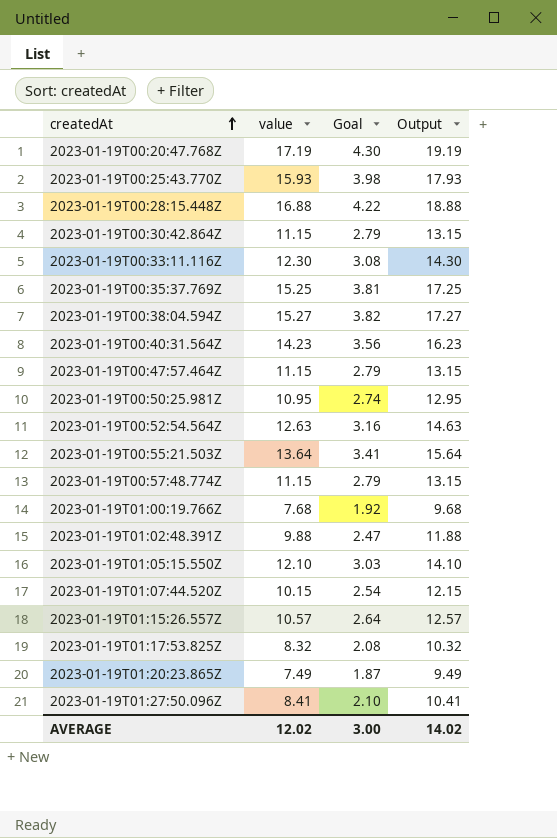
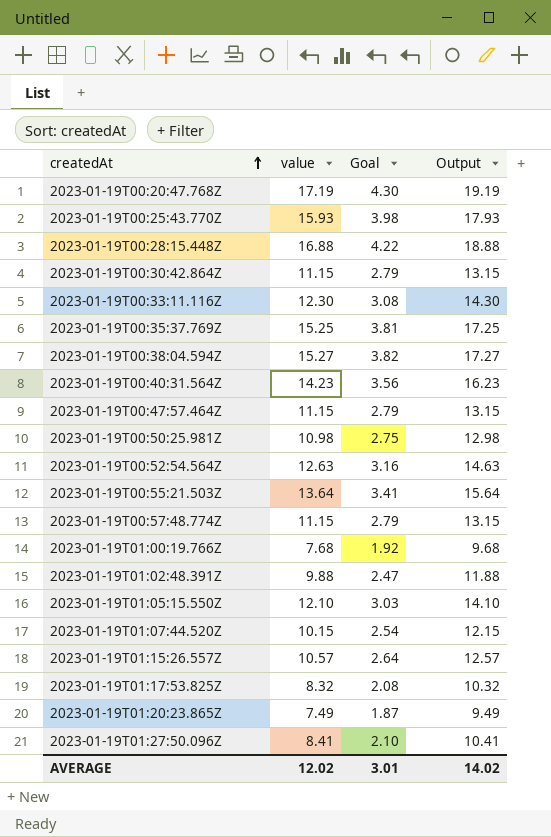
2023-01-19T00:50:25.981Z | value: 10.95 -> 10.98
2023-01-19T00:50:25.981Z | Goal: 2.74 -> 2.75
2023-01-19T00:50:25.981Z | Output: 12.95 -> 12.98
AVERAGE | Goal: 3.00 -> 3.01

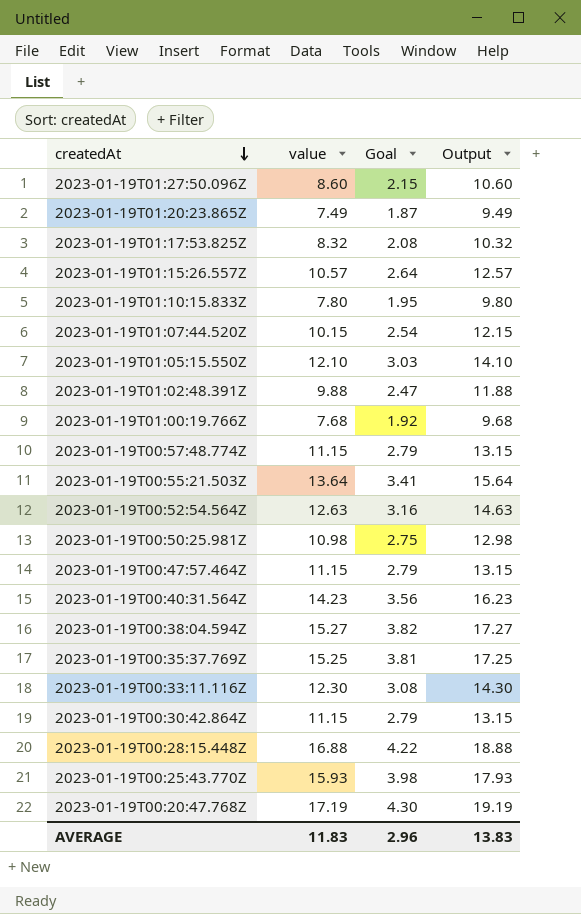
row order: createdAt ascending -> createdAt descending
2023-01-19T01:27:50.096Z | value: 8.41 -> 8.60
2023-01-19T01:27:50.096Z | Goal: 2.10 -> 2.15
2023-01-19T01:27:50.096Z | Output: 10.41 -> 10.60
row 2023-01-19T01:10:15.833Z: none -> 7.80 | 1.95 | 9.80
AVERAGE | value: 12.02 -> 11.83
AVERAGE | Goal: 3.01 -> 2.96
AVERAGE | Output: 14.02 -> 13.83

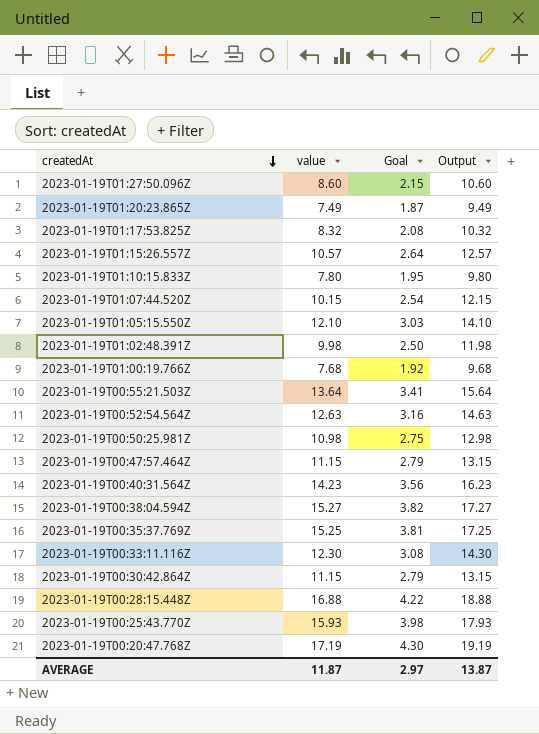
row 2023-01-19T00:57:48.774Z: 11.15 | 2.79 | 13.15 -> none
2023-01-19T01:02:48.391Z | value: 9.88 -> 9.98
2023-01-19T01:02:48.391Z | Goal: 2.47 -> 2.50
2023-01-19T01:02:48.391Z | Output: 11.88 -> 11.98
AVERAGE | value: 11.83 -> 11.87
AVERAGE | Goal: 2.96 -> 2.97
AVERAGE | Output: 13.83 -> 13.87

